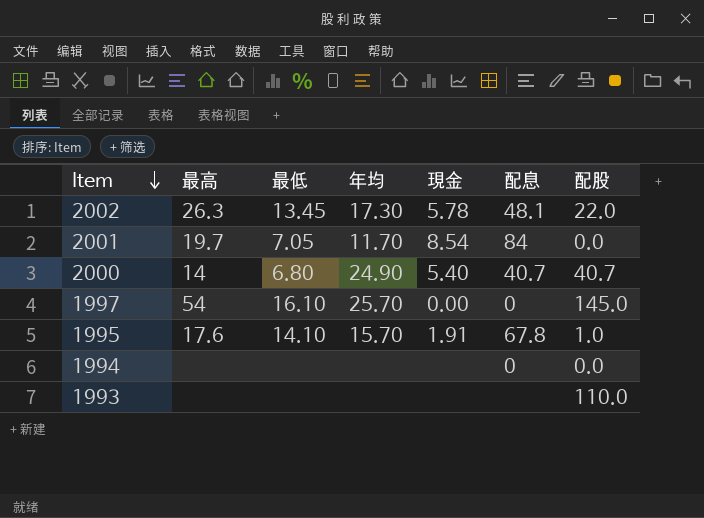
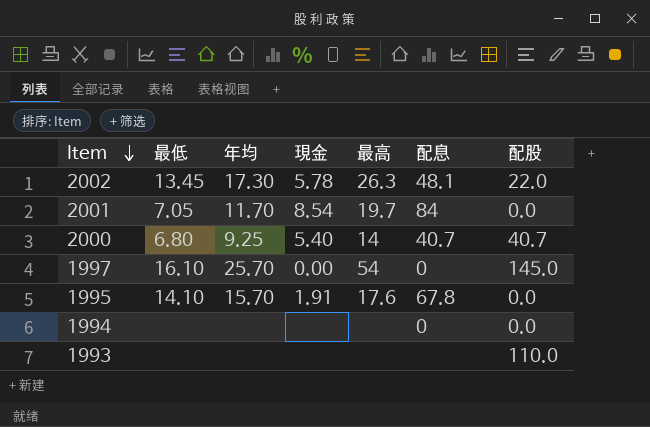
column 最高 | position: 2 -> 5
2000 | 年均: 24.90 -> 9.25
1995 | 配股: 1.0 -> 0.0

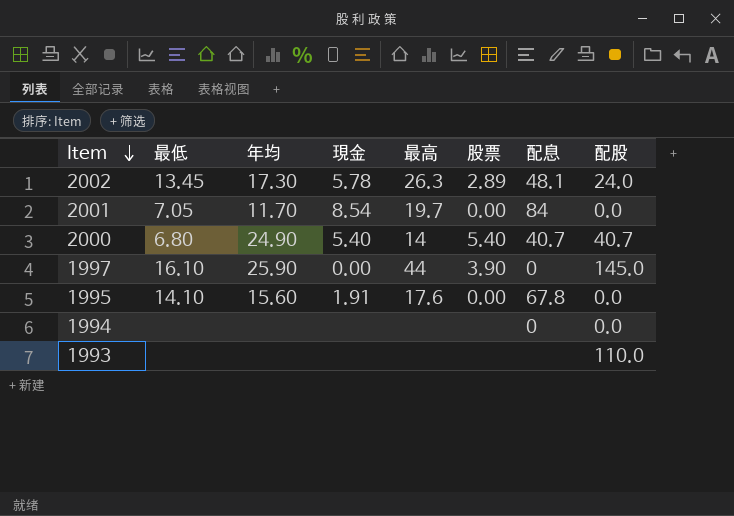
column 股票 | position: none -> 6
2002 | 配股: 22.0 -> 24.0
2000 | 年均: 9.25 -> 24.90
1997 | 年均: 25.70 -> 25.90
1997 | 最高: 54 -> 44
1995 | 年均: 15.70 -> 15.60

